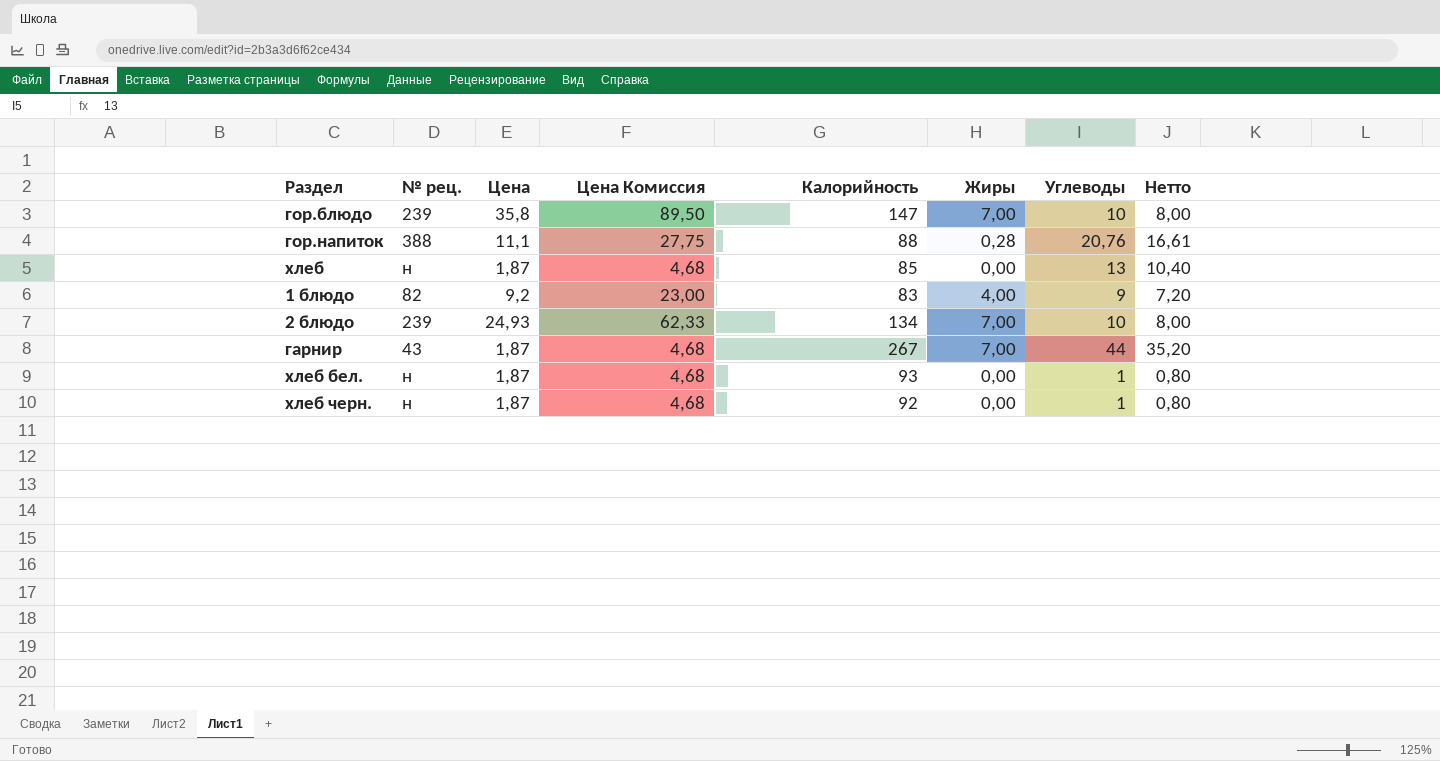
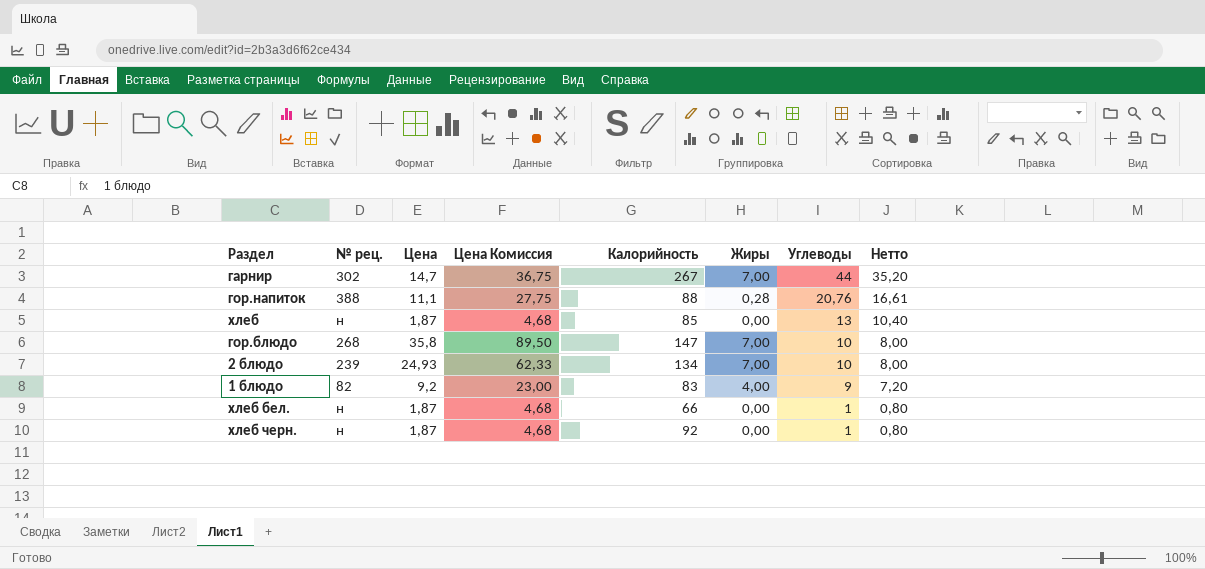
row order: none -> Углеводы descending
гарнир | № рец.: 43 -> 302
гарнир | Цена: 1,87 -> 14,7
гарнир | Цена Комиссия: 4,68 -> 36,75
гор.блюдо | № рец.: 239 -> 268
хлеб бел. | Калорийность: 93 -> 66

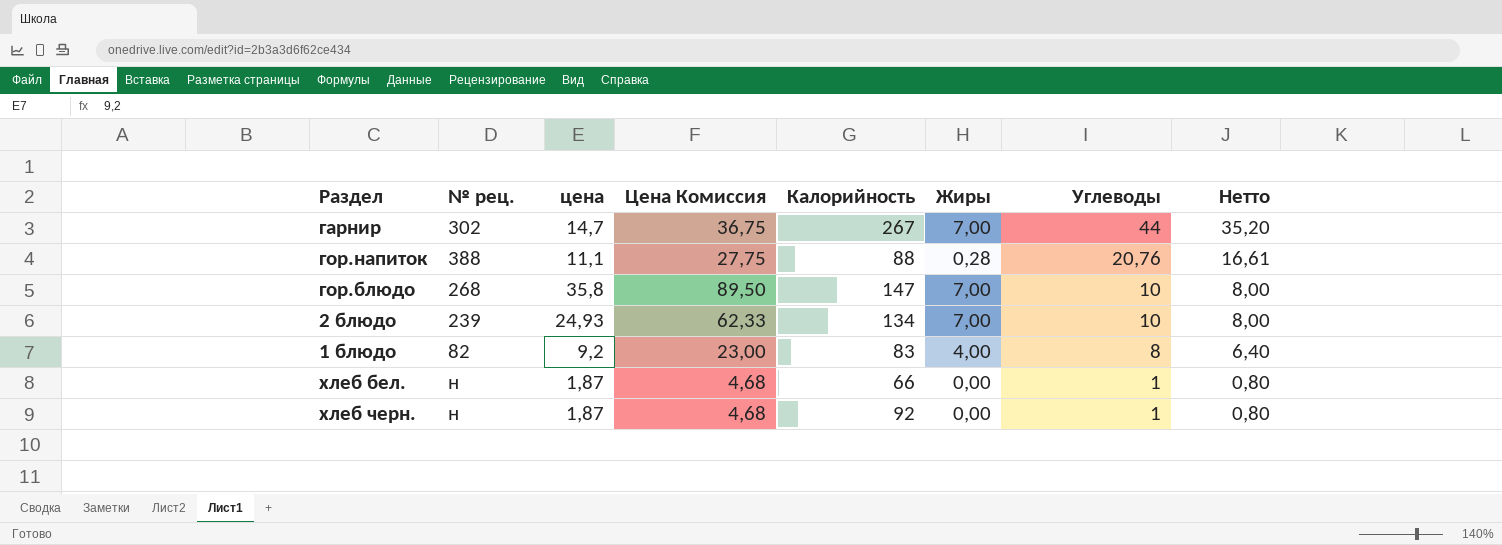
column name: Цена -> цена
row хлеб: н | 1,87 | 4,68 | 85 | 0,00 | 13 | 10,40 -> none
1 блюдо | Углеводы: 9 -> 8
1 блюдо | Нетто: 7,20 -> 6,40

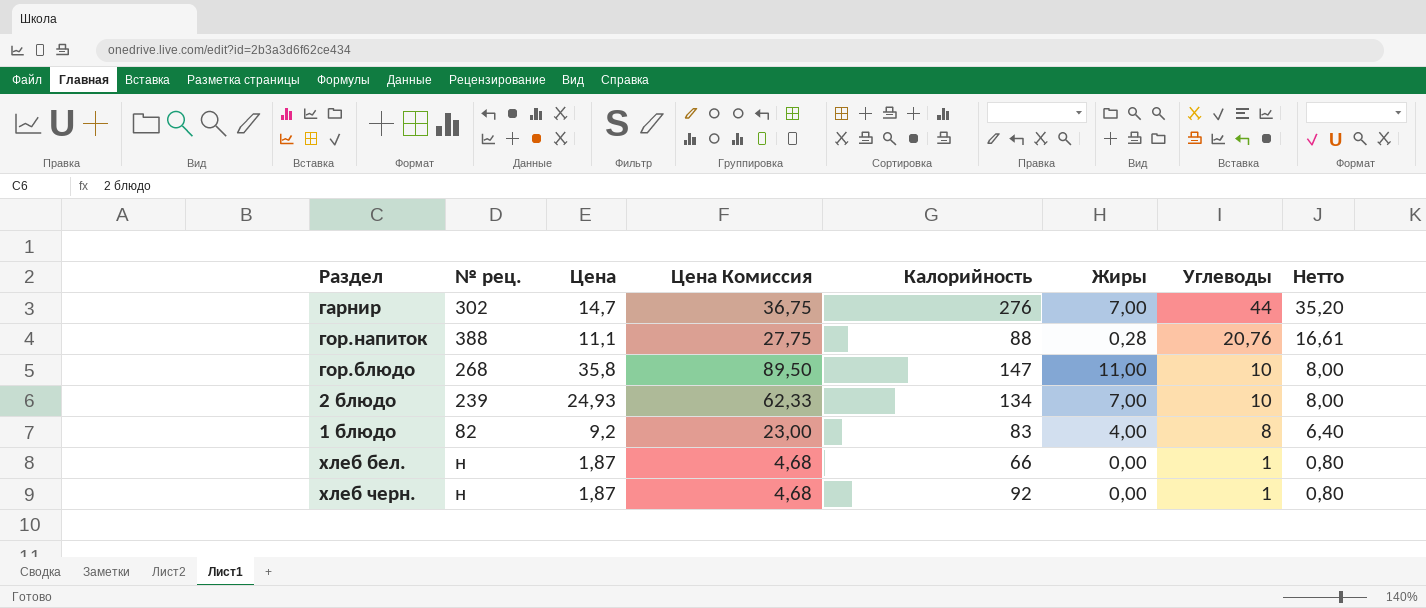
column name: цена -> Цена
гарнир | Калорийность: 267 -> 276
гор.блюдо | Жиры: 7,00 -> 11,00

